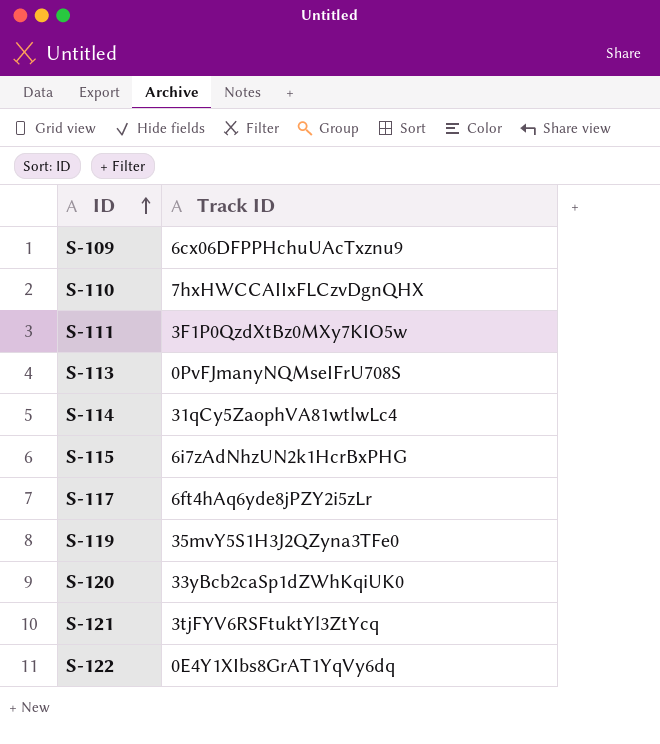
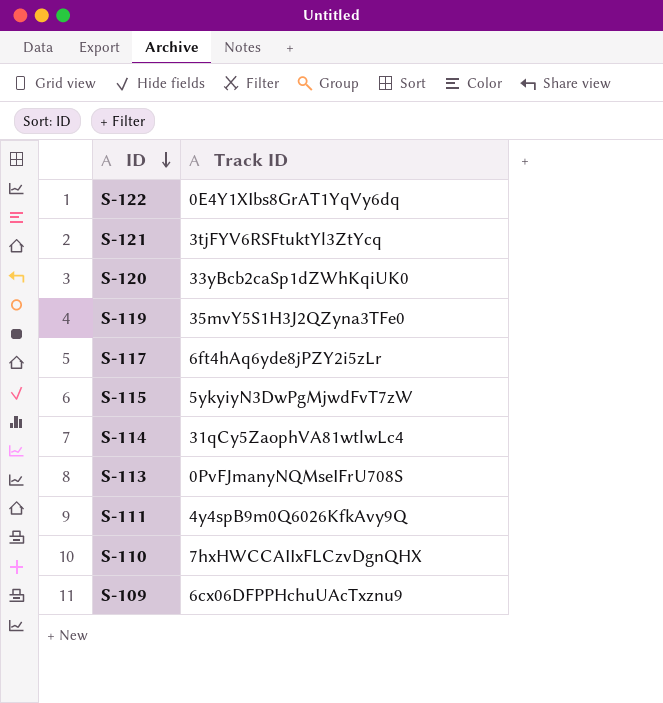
row order: ID ascending -> ID descending
S-115 | Track ID: 6i7zAdNhzUN2k1HcrBxPHG -> 5ykyiyN3DwPgMjwdFvT7zW
S-111 | Track ID: 3F1P0QzdXtBz0MXy7KIO5w -> 4y4spB9m0Q6026KfkAvy9Q

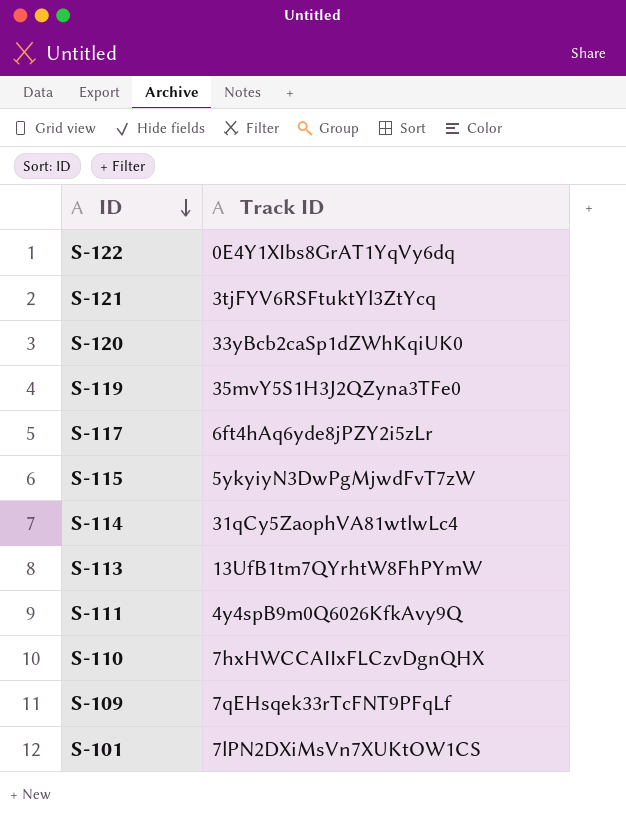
S-113 | Track ID: 0PvFJmanyNQMseIFrU708S -> 13UfB1tm7QYrhtW8FhPYmW
S-109 | Track ID: 6cx06DFPPHchuUAcTxznu9 -> 7qEHsqek33rTcFNT9PFqLf
row S-101: none -> 7lPN2DXiMsVn7XUKtOW1CS

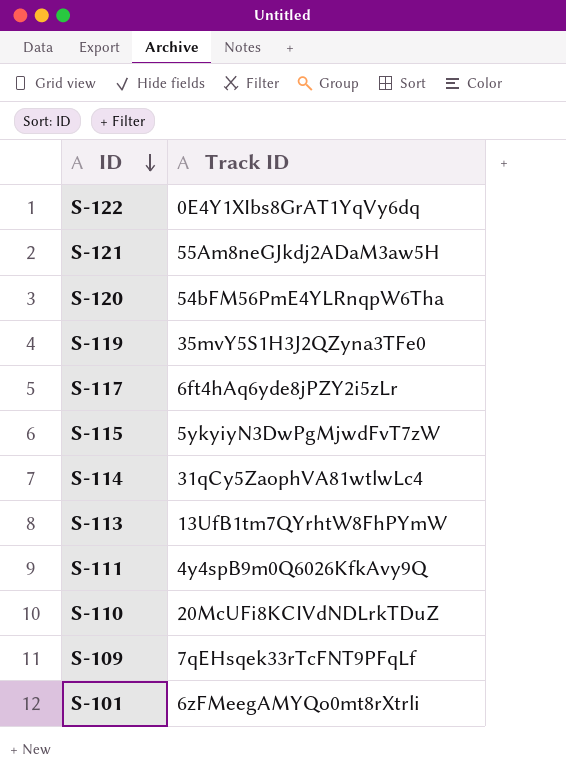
S-121 | Track ID: 3tjFYV6RSFtuktYl3ZtYcq -> 55Am8neGJkdj2ADaM3aw5H
S-120 | Track ID: 33yBcb2caSp1dZWhKqiUK0 -> 54bFM56PmE4YLRnqpW6Tha
S-110 | Track ID: 7hxHWCCAIIxFLCzvDgnQHX -> 20McUFi8KCIVdNDLrkTDuZ
S-101 | Track ID: 7lPN2DXiMsVn7XUKtOW1CS -> 6zFMeegAMYQo0mt8rXtrli

